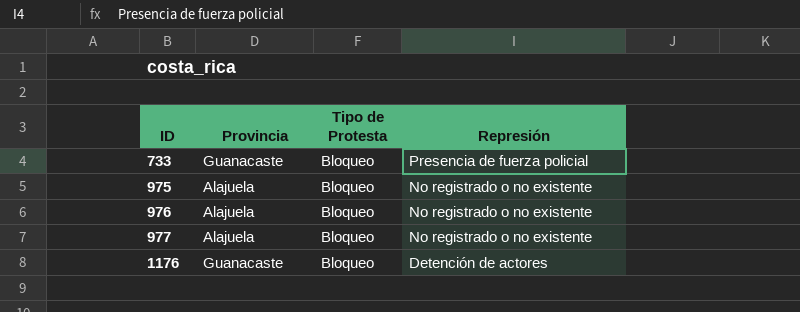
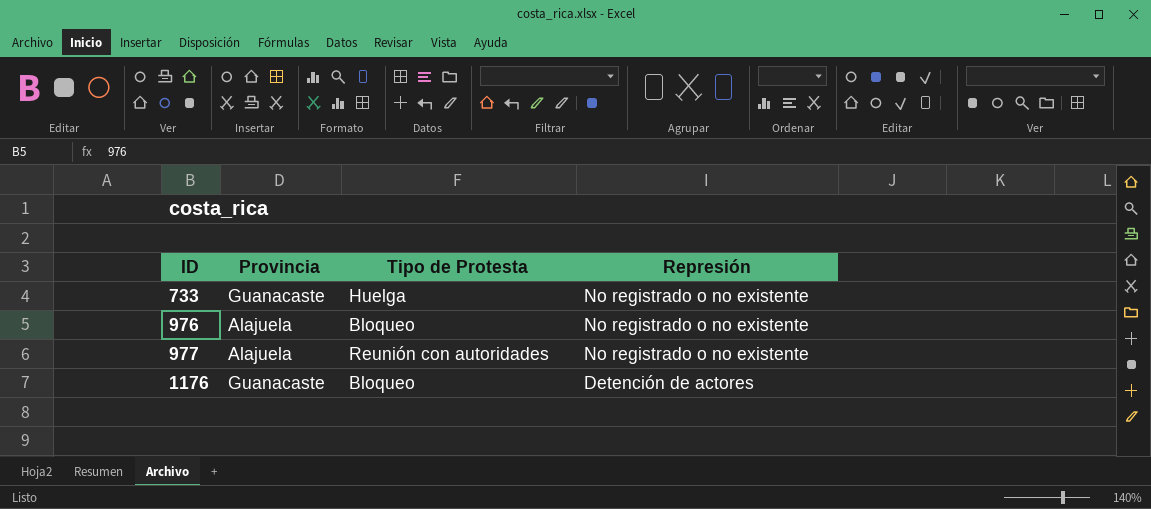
row 975: Alajuela | Bloqueo | No registrado o no existente -> none
733 | Tipo de Protesta: Bloqueo -> Huelga
733 | Represión: Presencia de fuerza policial -> No registrado o no existente
977 | Tipo de Protesta: Bloqueo -> Reunión con autoridades

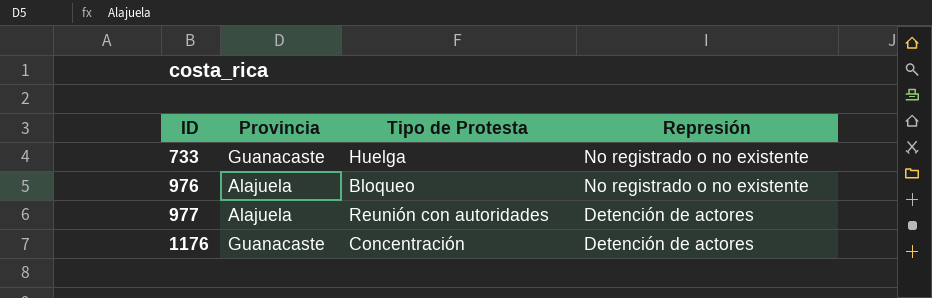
977 | Represión: No registrado o no existente -> Detención de actores
1176 | Tipo de Protesta: Bloqueo -> Concentración

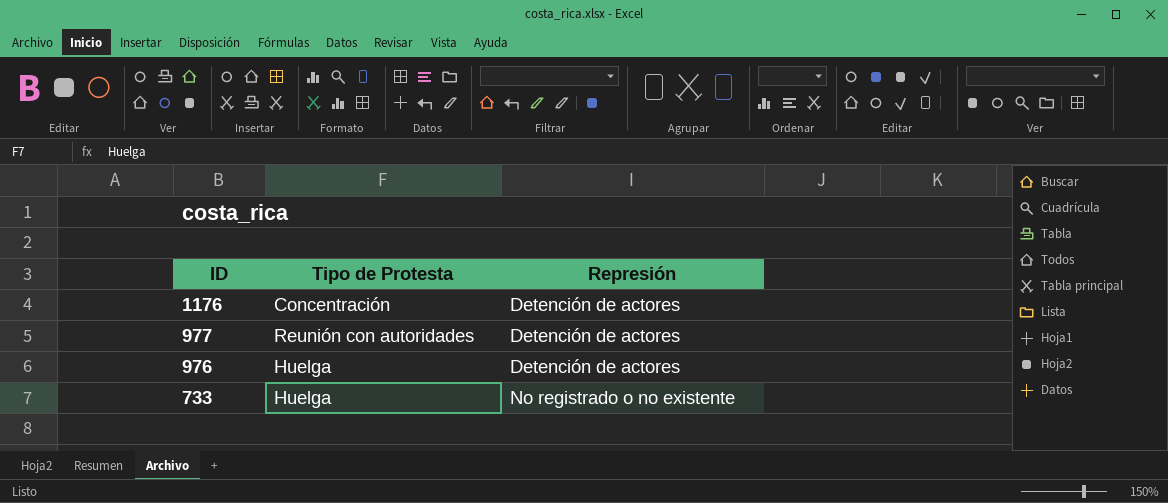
row order: ID ascending -> ID descending
column Provincia | position: 2 -> none
976 | Tipo de Protesta: Bloqueo -> Huelga
976 | Represión: No registrado o no existente -> Detención de actores

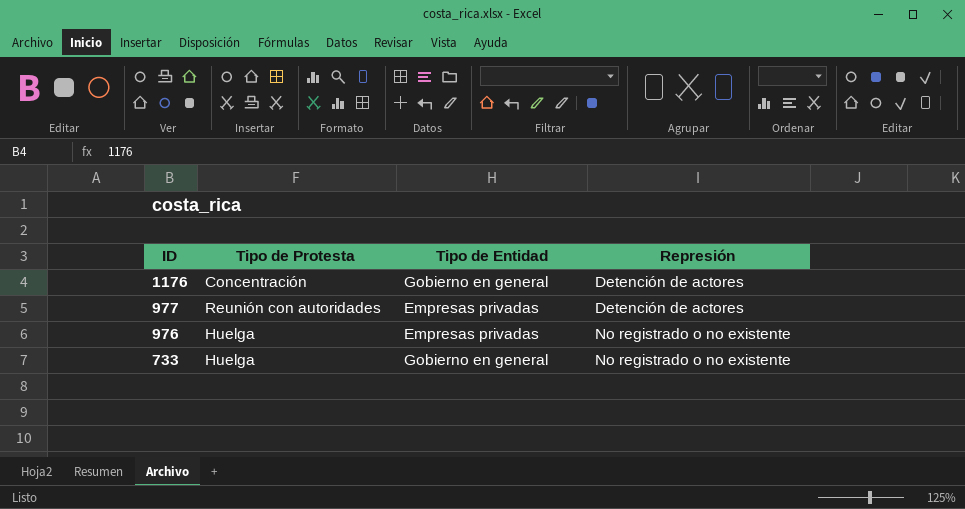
column Tipo de Entidad | position: none -> 3
976 | Represión: Detención de actores -> No registrado o no existente

